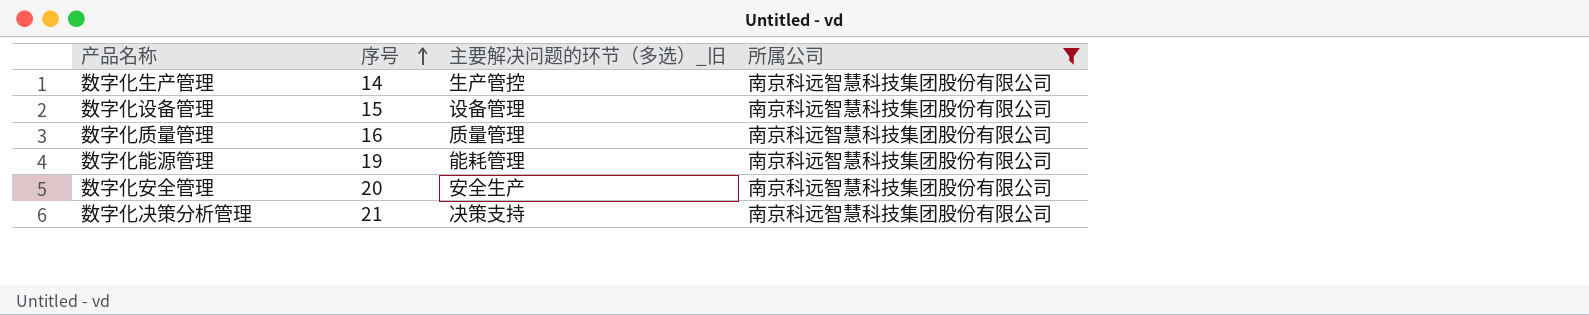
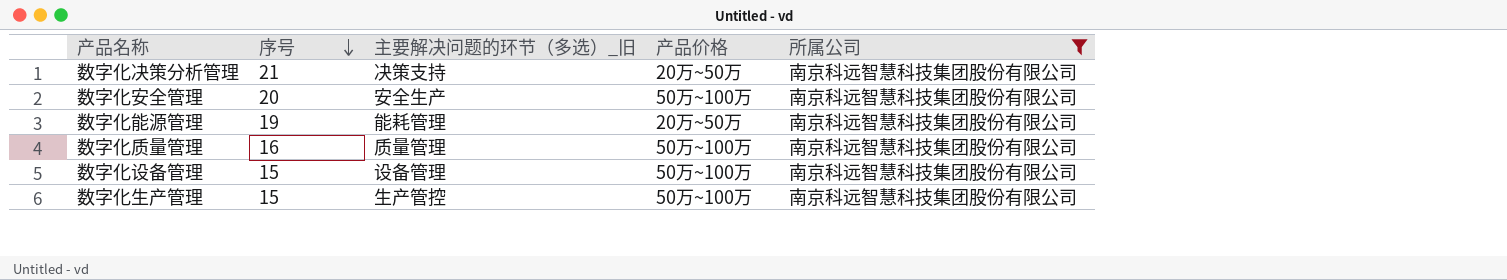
row order: 序号 ascending -> 序号 descending
column 产品价格 | position: none -> 4
数字化生产管理 | 序号: 14 -> 15

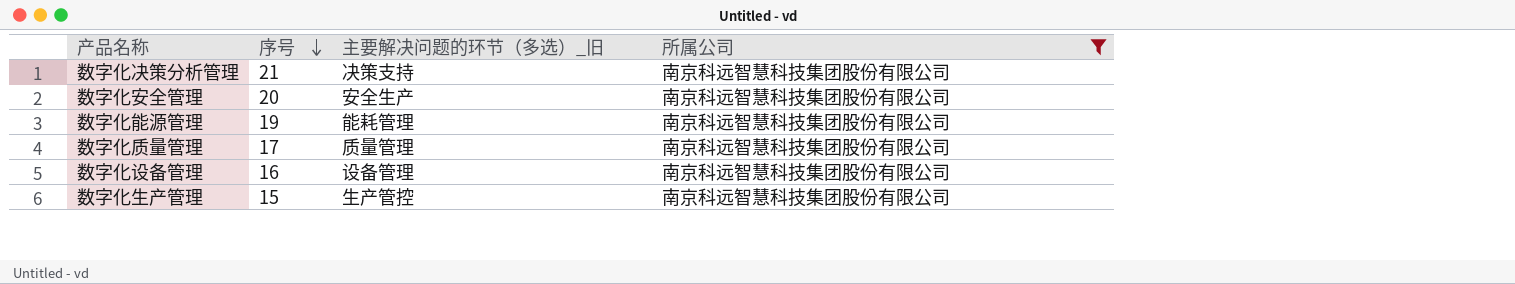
column 产品价格 | position: 4 -> none
数字化质量管理 | 序号: 16 -> 17
数字化设备管理 | 序号: 15 -> 16

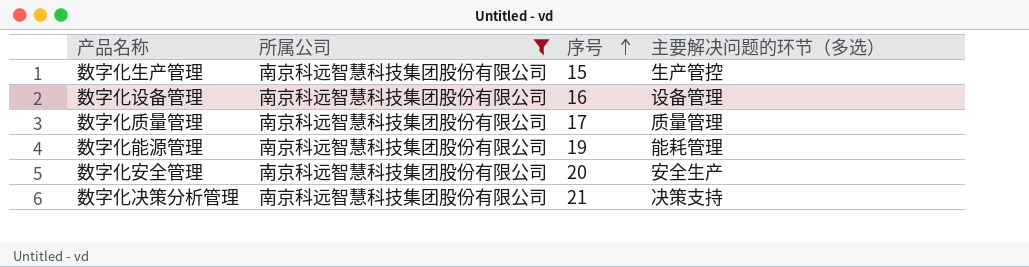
row order: 序号 descending -> 序号 ascending
column 所属公司 | position: 4 -> 2
column name: 主要解决问题的环节（多选）_旧 -> 主要解决问题的环节（多选）

